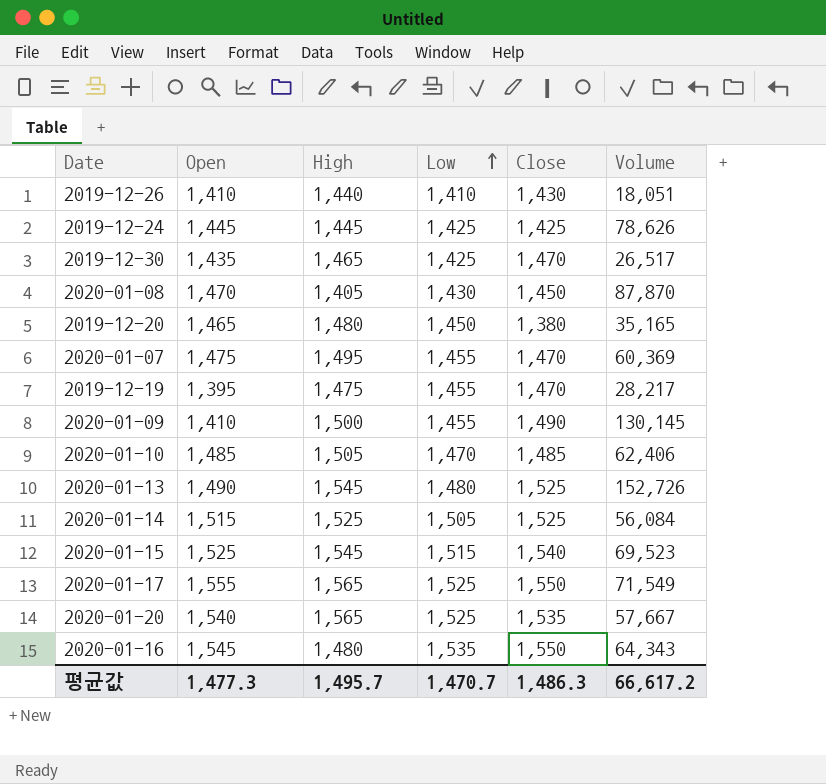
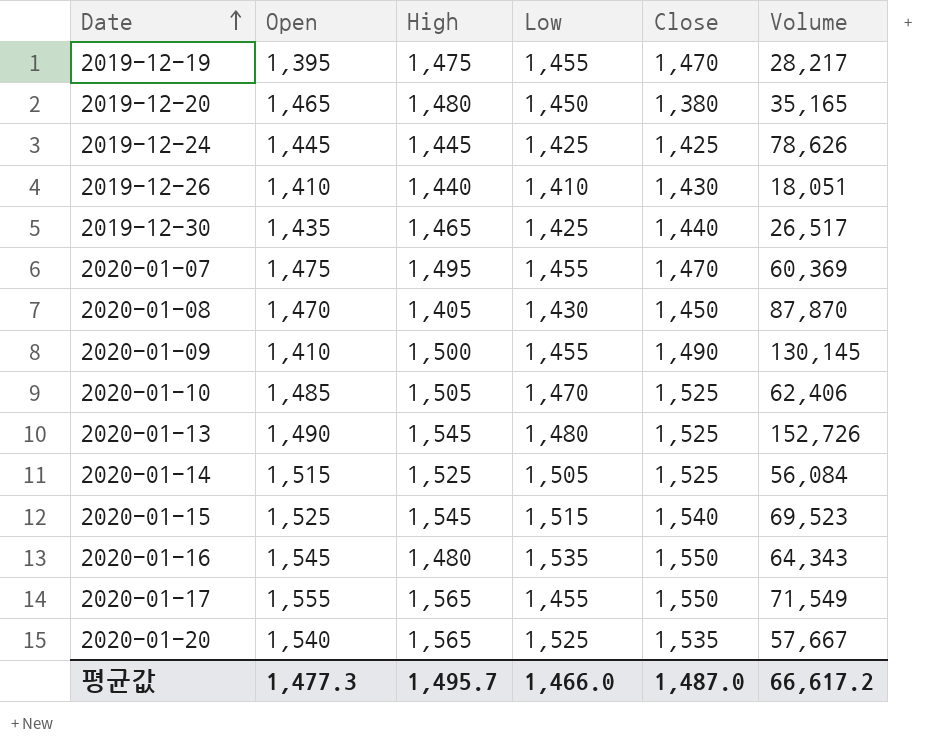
row order: Low ascending -> Date ascending
2019-12-30 | Close: 1,470 -> 1,440
2020-01-10 | Close: 1,485 -> 1,525
2020-01-17 | Low: 1,525 -> 1,455
평균값 | Low: 1,470.7 -> 1,466.0
평균값 | Close: 1,486.3 -> 1,487.0

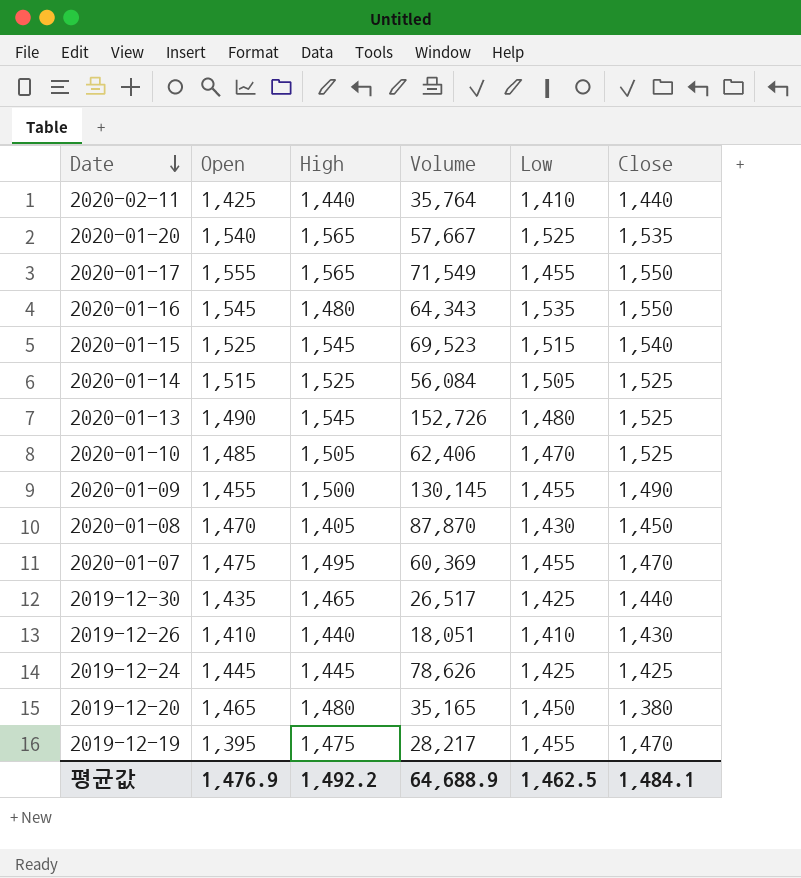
row order: Date ascending -> Date descending
column Volume | position: 6 -> 4
row 2020-02-11: none -> 1,425 | 1,440 | 35,764 | 1,410 | 1,440
2020-01-09 | Open: 1,410 -> 1,455
평균값 | Open: 1,477.3 -> 1,476.9
평균값 | High: 1,495.7 -> 1,492.2
평균값 | Volume: 66,617.2 -> 64,688.9
평균값 | Low: 1,466.0 -> 1,462.5
평균값 | Close: 1,487.0 -> 1,484.1

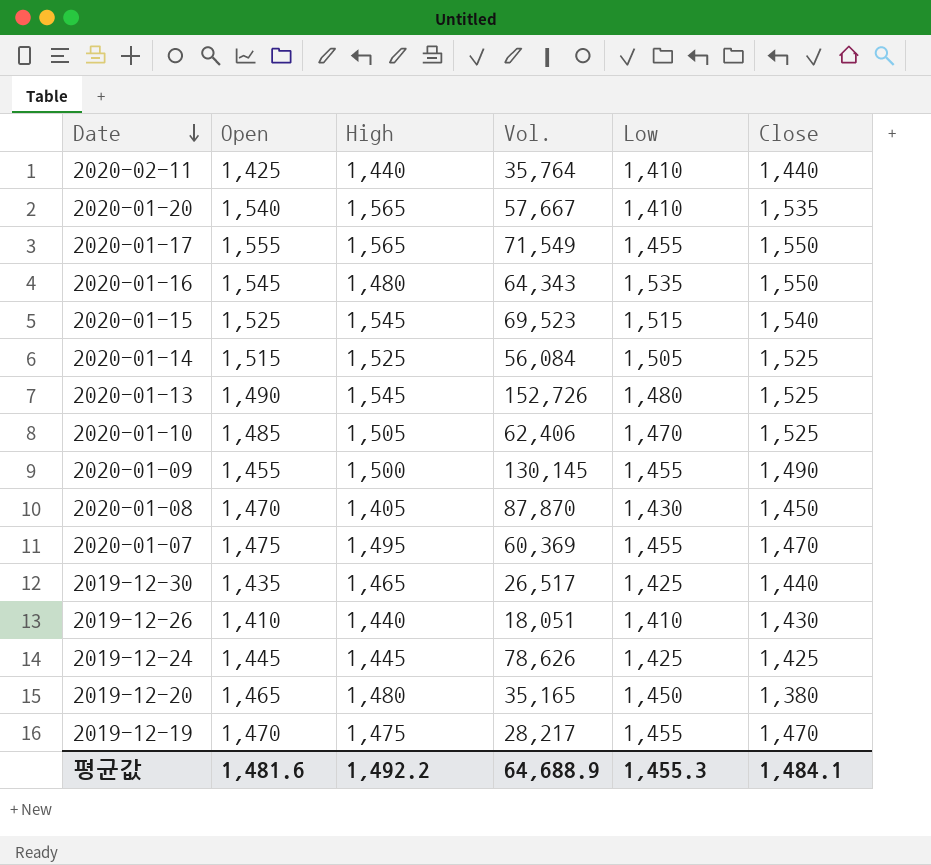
column name: Volume -> Vol.
2020-01-20 | Low: 1,525 -> 1,410
2019-12-19 | Open: 1,395 -> 1,470
평균값 | Open: 1,476.9 -> 1,481.6
평균값 | Low: 1,462.5 -> 1,455.3

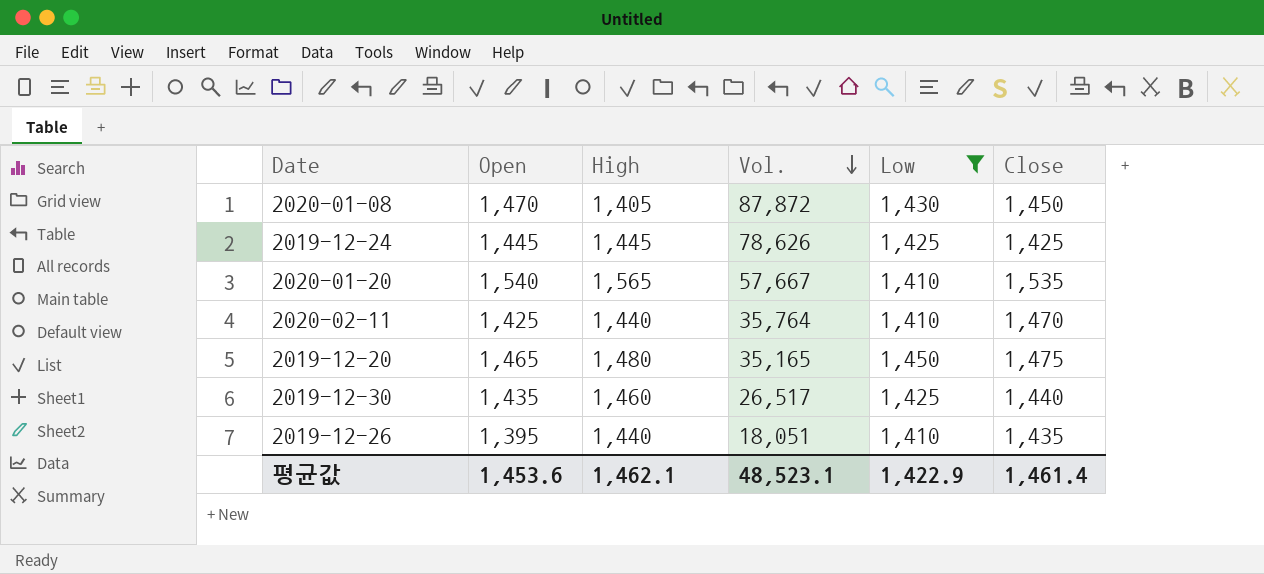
filter: none -> Low <= 1,450
row order: Date descending -> Vol. descending
2020-01-08 | Vol.: 87,870 -> 87,872
2020-02-11 | Close: 1,440 -> 1,470
2019-12-20 | Close: 1,380 -> 1,475
2019-12-30 | High: 1,465 -> 1,460
2019-12-26 | Open: 1,410 -> 1,395
2019-12-26 | Close: 1,430 -> 1,435
평균값 | Open: 1,481.6 -> 1,453.6
평균값 | High: 1,492.2 -> 1,462.1
평균값 | Vol.: 64,688.9 -> 48,523.1
평균값 | Low: 1,455.3 -> 1,422.9
평균값 | Close: 1,484.1 -> 1,461.4

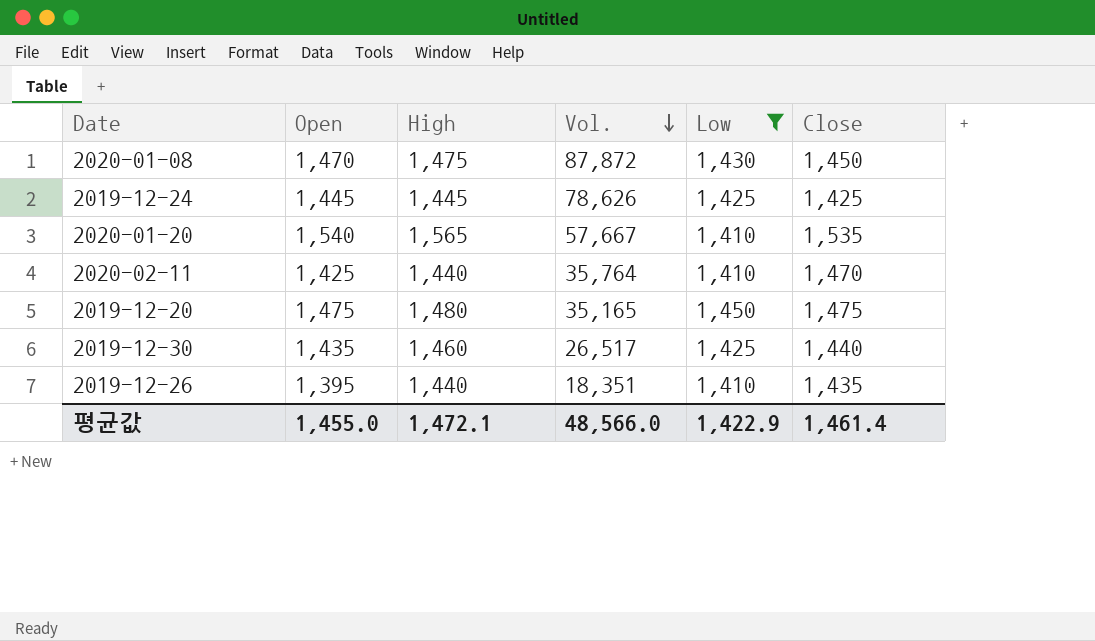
2020-01-08 | High: 1,405 -> 1,475
2019-12-20 | Open: 1,465 -> 1,475
2019-12-26 | Vol.: 18,051 -> 18,351
평균값 | Open: 1,453.6 -> 1,455.0
평균값 | High: 1,462.1 -> 1,472.1
평균값 | Vol.: 48,523.1 -> 48,566.0

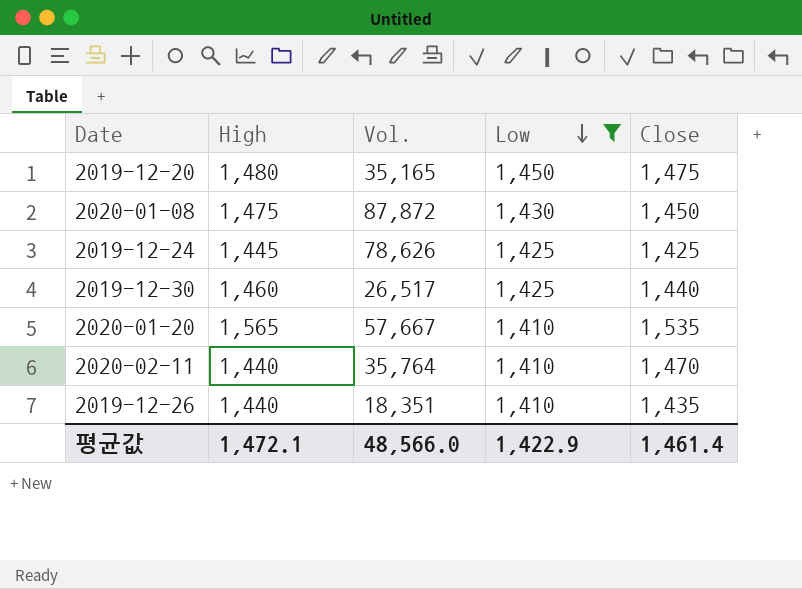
row order: Vol. descending -> Low descending
column Open | position: 2 -> none

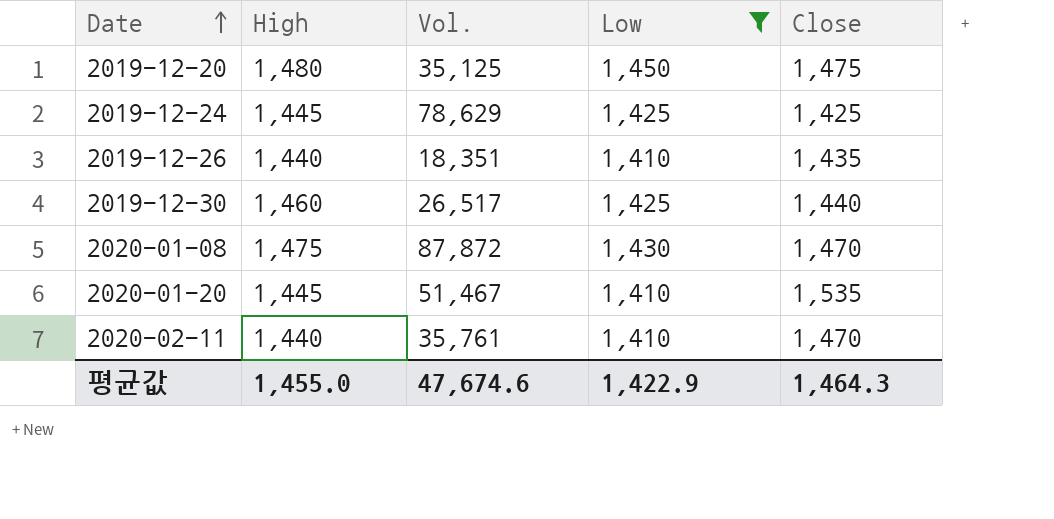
row order: Low descending -> Date ascending
2019-12-20 | Vol.: 35,165 -> 35,125
2019-12-24 | Vol.: 78,626 -> 78,629
2020-01-08 | Close: 1,450 -> 1,470
2020-01-20 | High: 1,565 -> 1,445
2020-01-20 | Vol.: 57,667 -> 51,467
2020-02-11 | Vol.: 35,764 -> 35,761
평균값 | High: 1,472.1 -> 1,455.0
평균값 | Vol.: 48,566.0 -> 47,674.6
평균값 | Close: 1,461.4 -> 1,464.3

